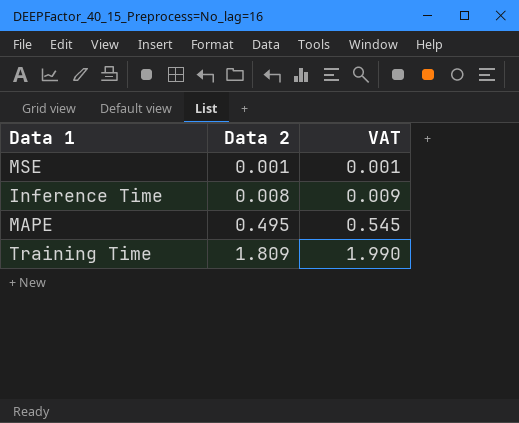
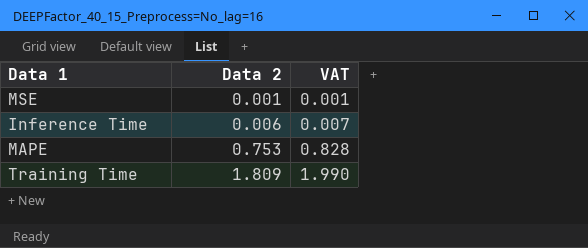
Inference Time | Data 2: 0.008 -> 0.006
Inference Time | VAT: 0.009 -> 0.007
MAPE | Data 2: 0.495 -> 0.753
MAPE | VAT: 0.545 -> 0.828

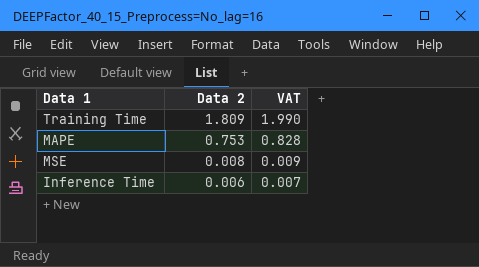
row order: Data 2 ascending -> Data 2 descending
MSE | Data 2: 0.001 -> 0.008
MSE | VAT: 0.001 -> 0.009

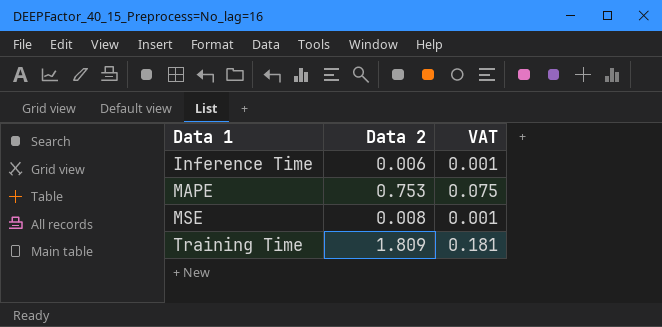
row order: Data 2 descending -> Data 1 ascending
column VAT | formula: [Data 2] * 1.1 -> [Data 2] * 0.1

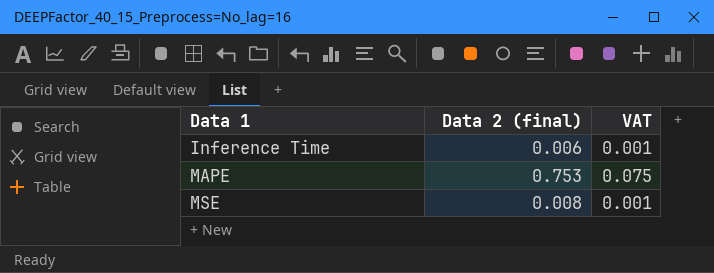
column name: Data 2 -> Data 2 (final)
row Training Time: 1.809 | 0.181 -> none

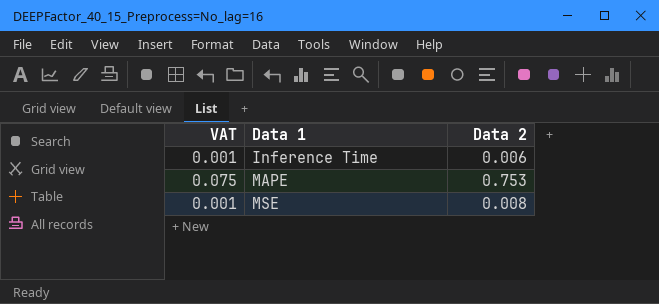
column VAT | position: 3 -> 1
column name: Data 2 (final) -> Data 2

